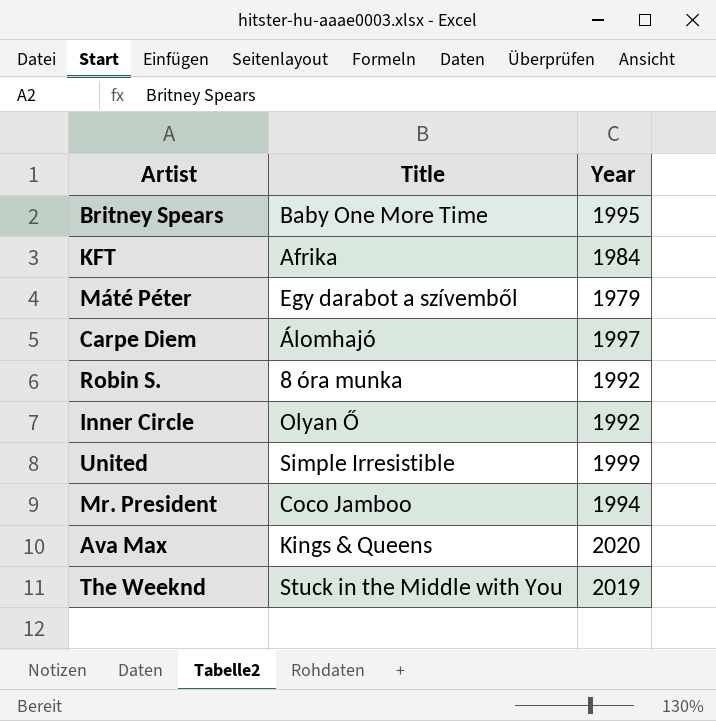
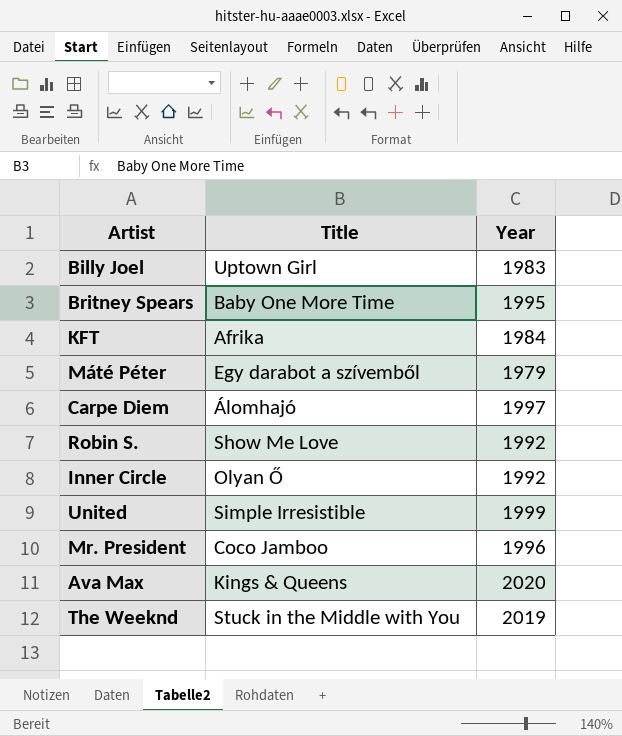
row Billy Joel: none -> Uptown Girl | 1983
Robin S. | Title: 8 óra munka -> Show Me Love
Mr. President | Year: 1994 -> 1996

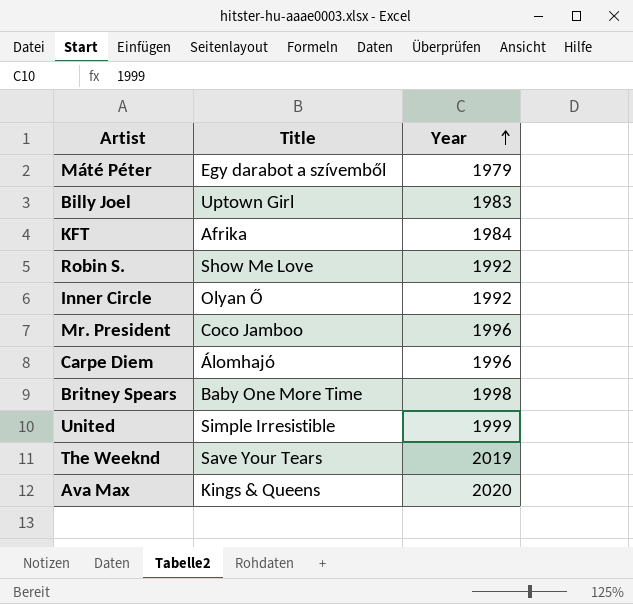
row order: none -> Year ascending
Carpe Diem | Year: 1997 -> 1996
Britney Spears | Year: 1995 -> 1998
The Weeknd | Title: Stuck in the Middle with You -> Save Your Tears

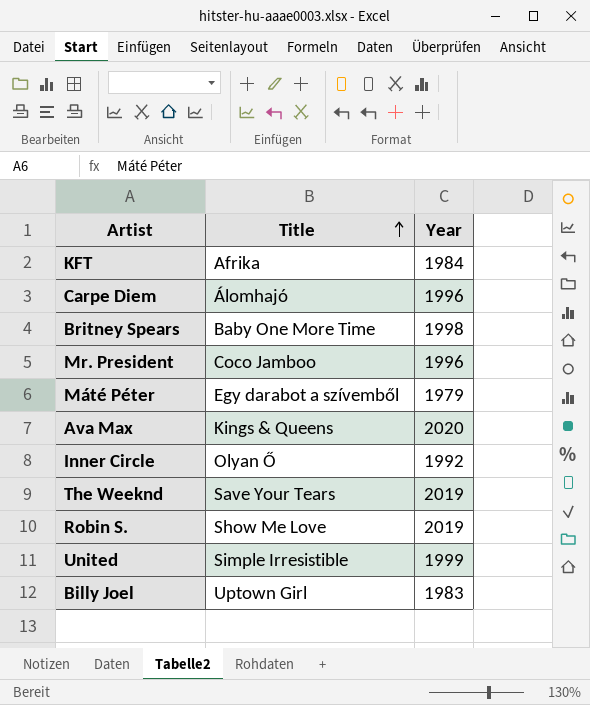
row order: Year ascending -> Title ascending
Robin S. | Year: 1992 -> 2019

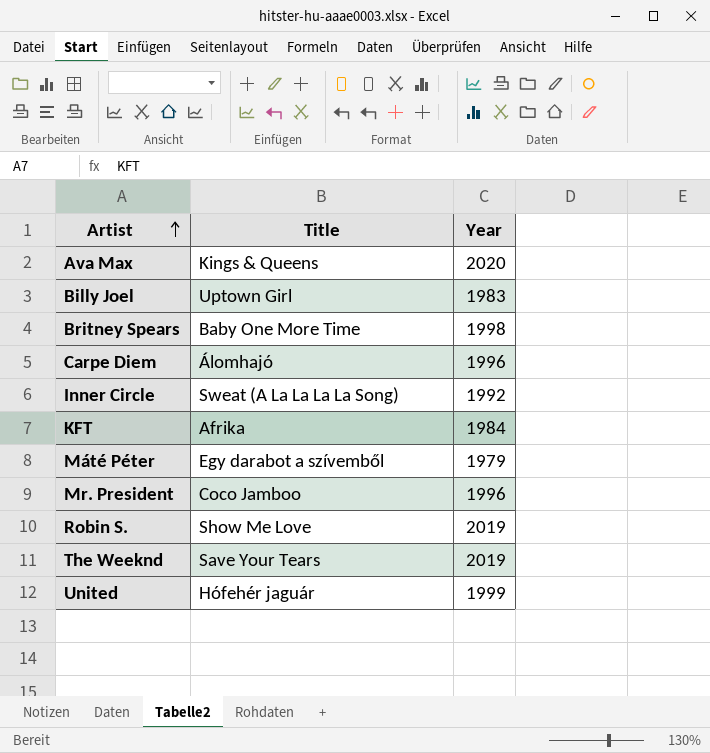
row order: Title ascending -> Artist ascending
Inner Circle | Title: Olyan Ő -> Sweat (A La La La La Song)
United | Title: Simple Irresistible -> Hófehér jaguár

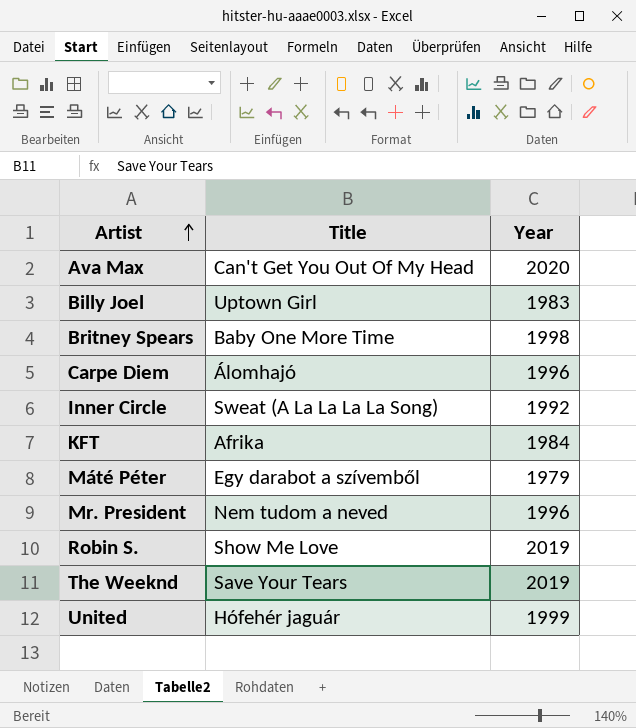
Ava Max | Title: Kings & Queens -> Can't Get You Out Of My Head
Mr. President | Title: Coco Jamboo -> Nem tudom a neved

